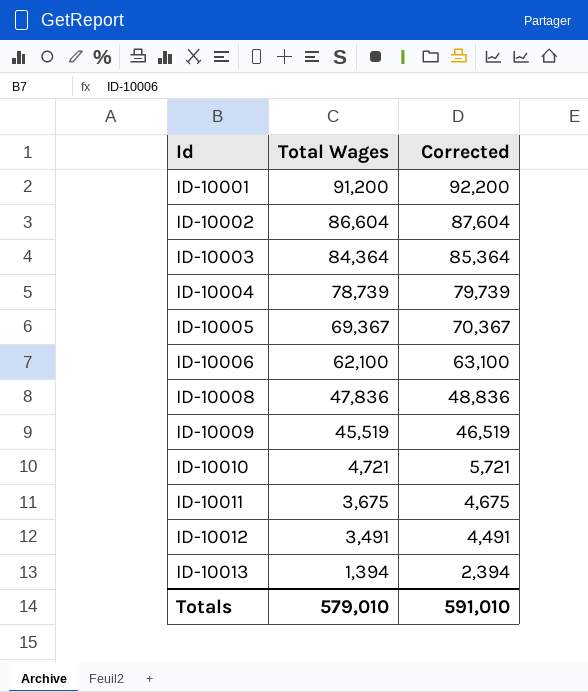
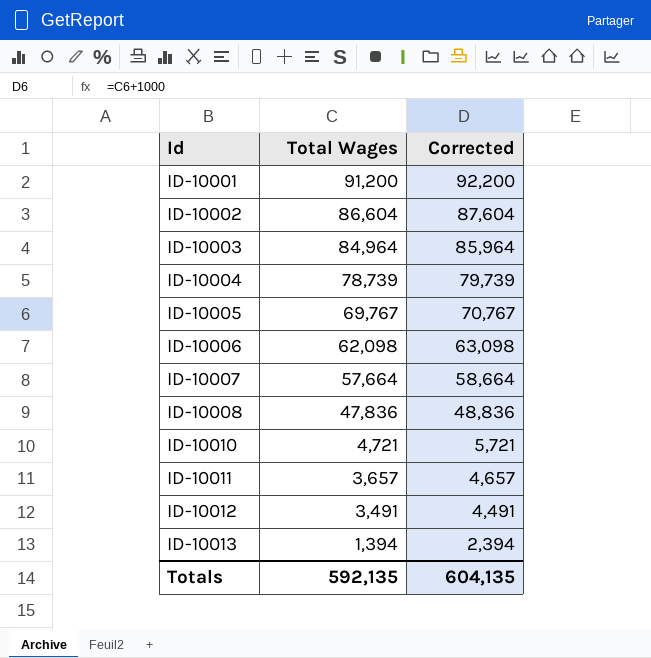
row ID-10009: 45,519 | 46,519 -> none
ID-10003 | Total Wages: 84,364 -> 84,964
ID-10003 | Corrected: 85,364 -> 85,964
ID-10005 | Total Wages: 69,367 -> 69,767
ID-10005 | Corrected: 70,367 -> 70,767
ID-10006 | Total Wages: 62,100 -> 62,098
ID-10006 | Corrected: 63,100 -> 63,098
row ID-10007: none -> 57,664 | 58,664
ID-10011 | Total Wages: 3,675 -> 3,657
ID-10011 | Corrected: 4,675 -> 4,657
Totals | Total Wages: 579,010 -> 592,135
Totals | Corrected: 591,010 -> 604,135

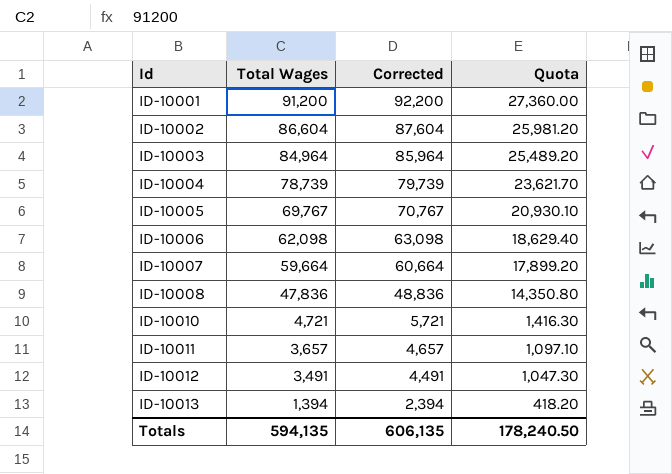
column Quota | formula: none -> [Total Wages] * 0.3
ID-10007 | Total Wages: 57,664 -> 59,664
ID-10007 | Corrected: 58,664 -> 60,664
Totals | Total Wages: 592,135 -> 594,135
Totals | Corrected: 604,135 -> 606,135

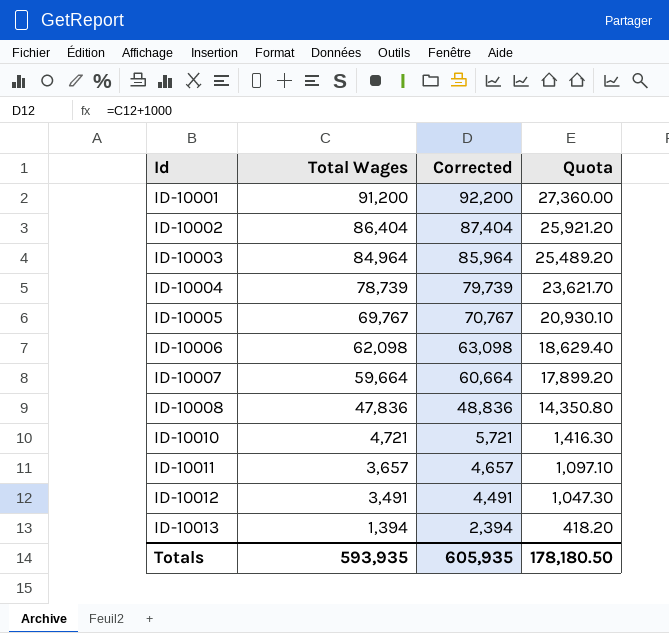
ID-10002 | Total Wages: 86,604 -> 86,404
ID-10002 | Corrected: 87,604 -> 87,404
ID-10002 | Quota: 25,981.20 -> 25,921.20
Totals | Total Wages: 594,135 -> 593,935
Totals | Corrected: 606,135 -> 605,935
Totals | Quota: 178,240.50 -> 178,180.50

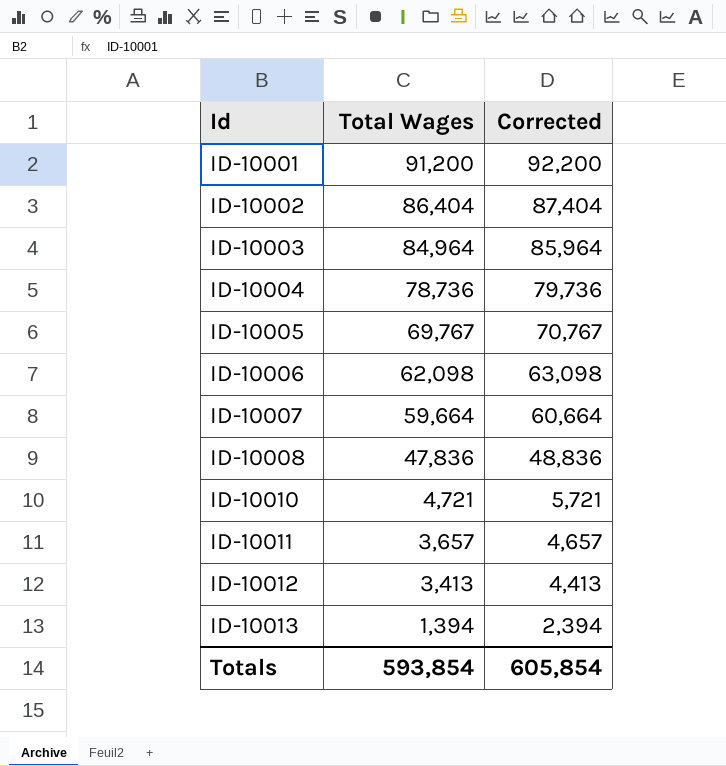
column Quota | formula: [Total Wages] * 0.3 -> none
ID-10004 | Total Wages: 78,739 -> 78,736
ID-10004 | Corrected: 79,739 -> 79,736
ID-10012 | Total Wages: 3,491 -> 3,413
ID-10012 | Corrected: 4,491 -> 4,413
Totals | Total Wages: 593,935 -> 593,854
Totals | Corrected: 605,935 -> 605,854

